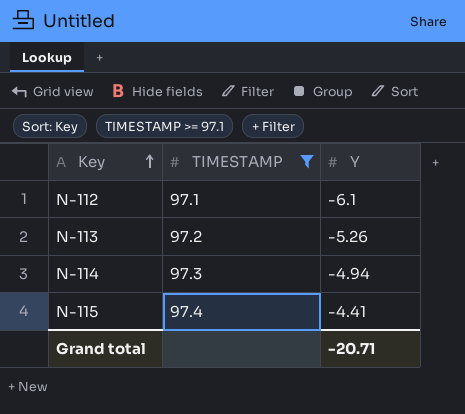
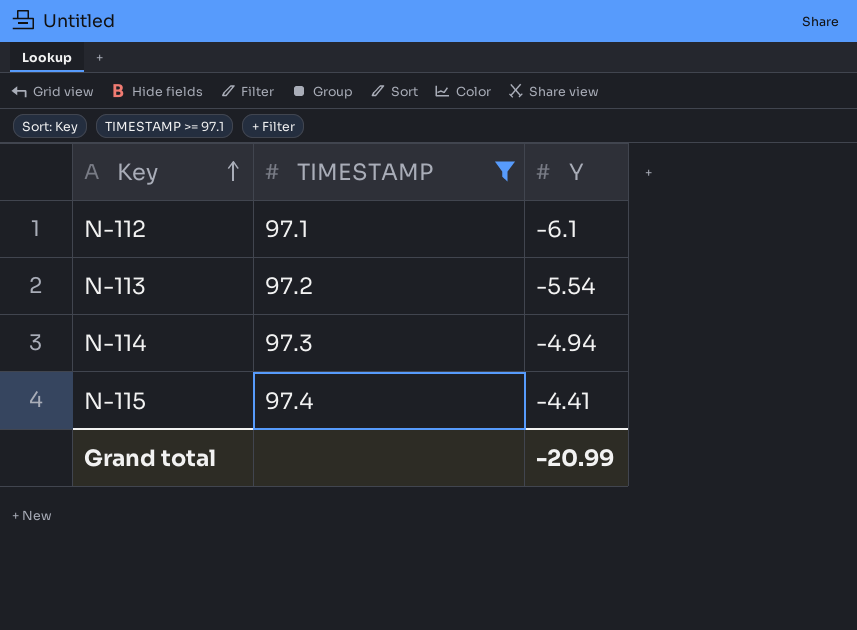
N-113 | Y: -5.26 -> -5.54
Grand total | Y: -20.71 -> -20.99

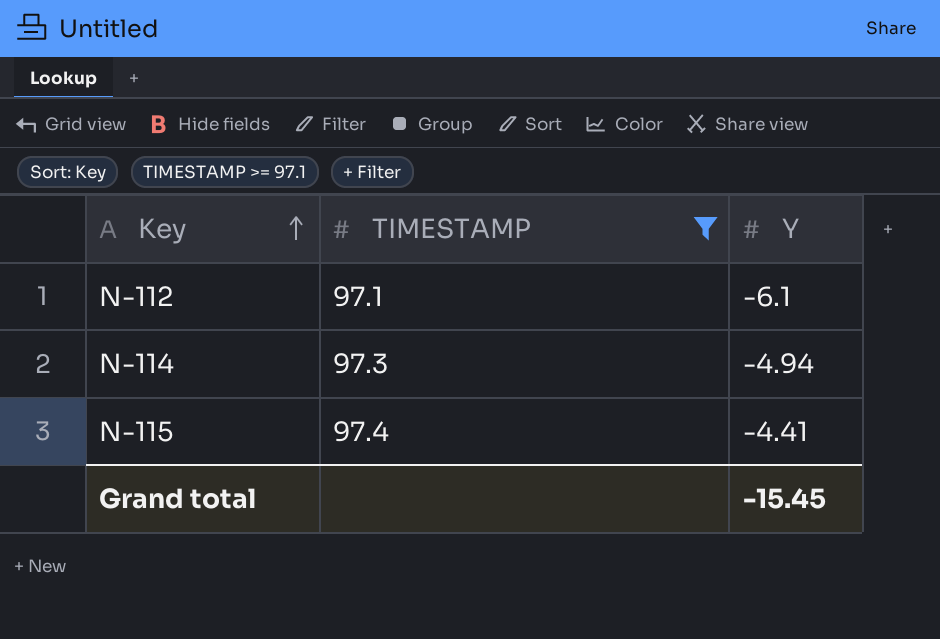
row N-113: 97.2 | -5.54 -> none
Grand total | Y: -20.99 -> -15.45

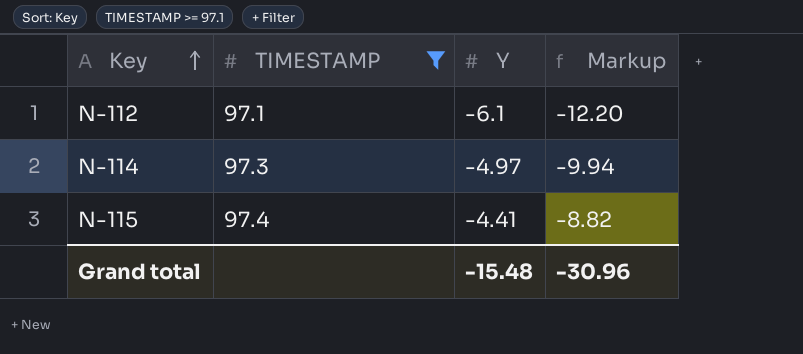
column Markup | formula: none -> [Y] * 2
N-114 | Y: -4.94 -> -4.97
Grand total | Y: -15.45 -> -15.48

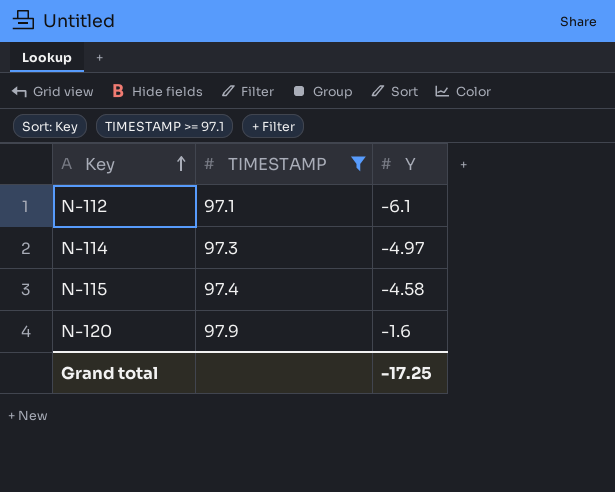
column Markup | formula: [Y] * 2 -> none
N-115 | Y: -4.41 -> -4.58
row N-120: none -> 97.9 | -1.6
Grand total | Y: -15.48 -> -17.25

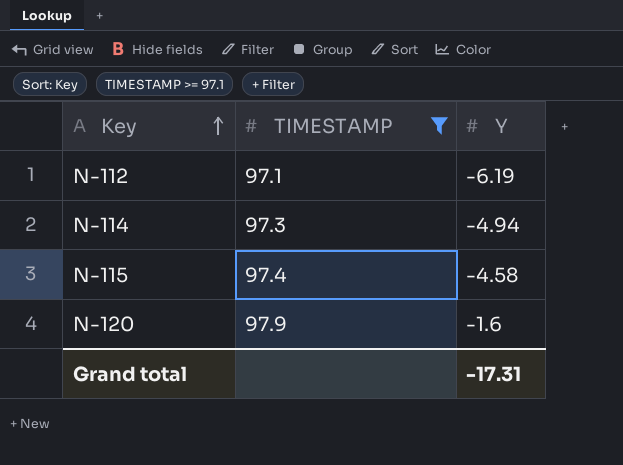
N-112 | Y: -6.1 -> -6.19
N-114 | Y: -4.97 -> -4.94
Grand total | Y: -17.25 -> -17.31

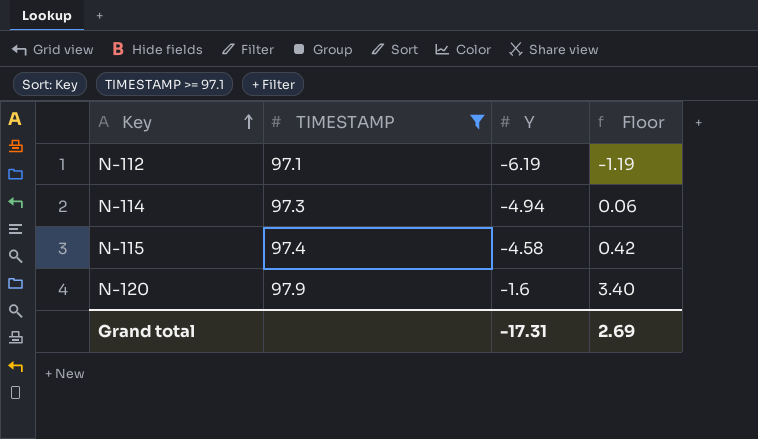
column Floor | formula: none -> [Y] + 5

